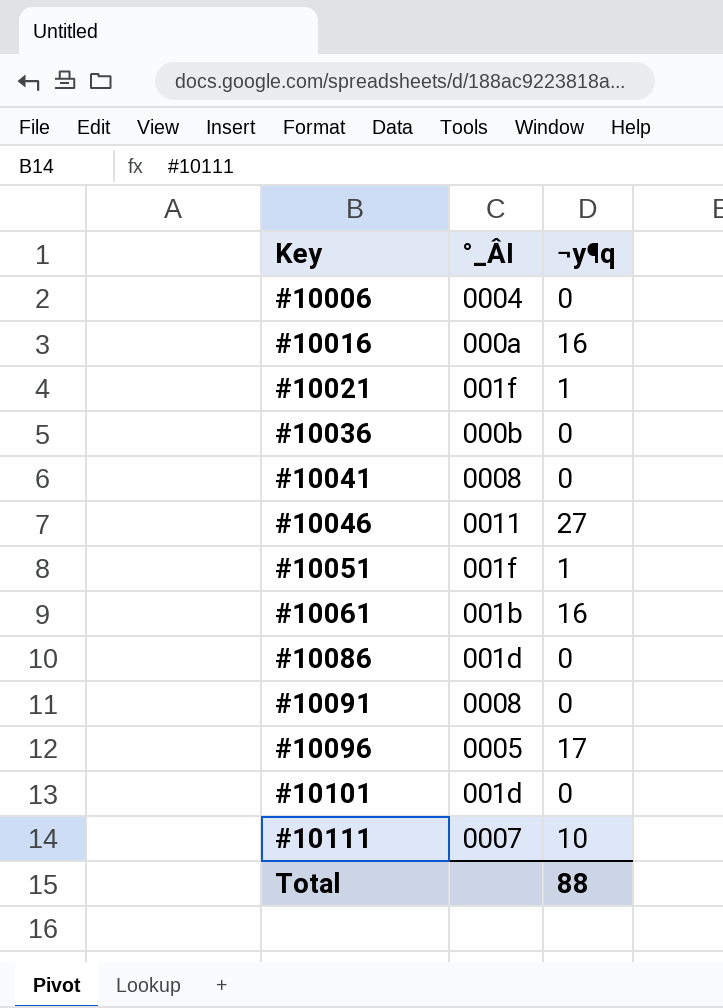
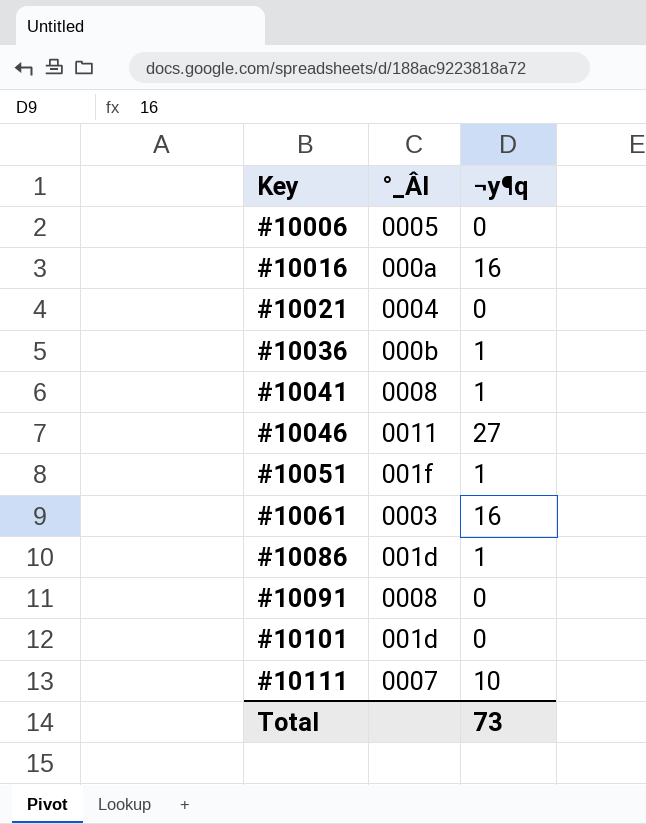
row #10096: 0005 | 17 -> none
#10006 | °_ÂI: 0004 -> 0005
#10021 | °_ÂI: 001f -> 0004
#10021 | ¬y¶q: 1 -> 0
#10036 | ¬y¶q: 0 -> 1
#10041 | ¬y¶q: 0 -> 1
#10061 | °_ÂI: 001b -> 0003
#10086 | ¬y¶q: 0 -> 1
Total | ¬y¶q: 88 -> 73

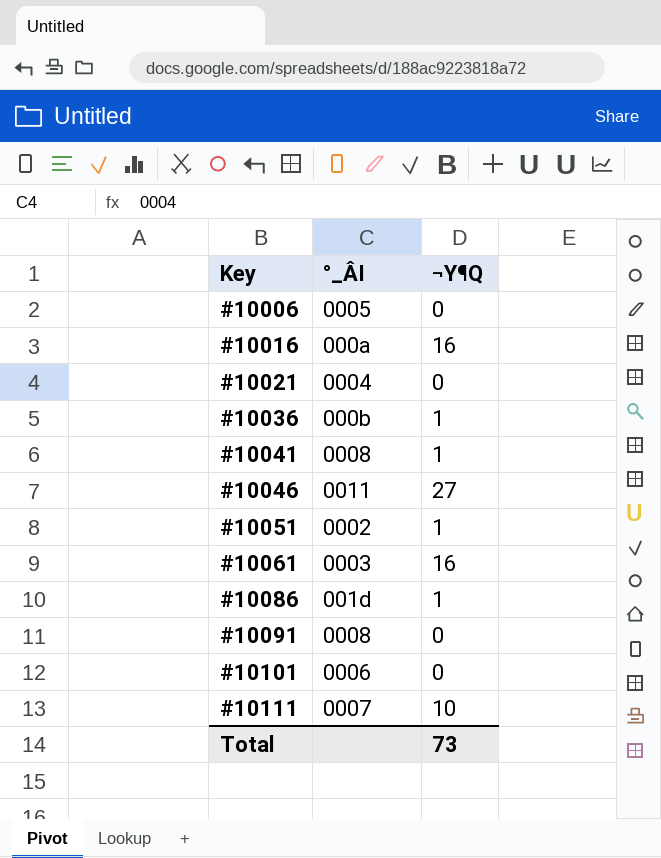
column name: ¬y¶q -> ¬Y¶Q
#10051 | °_ÂI: 001f -> 0002
#10101 | °_ÂI: 001d -> 0006

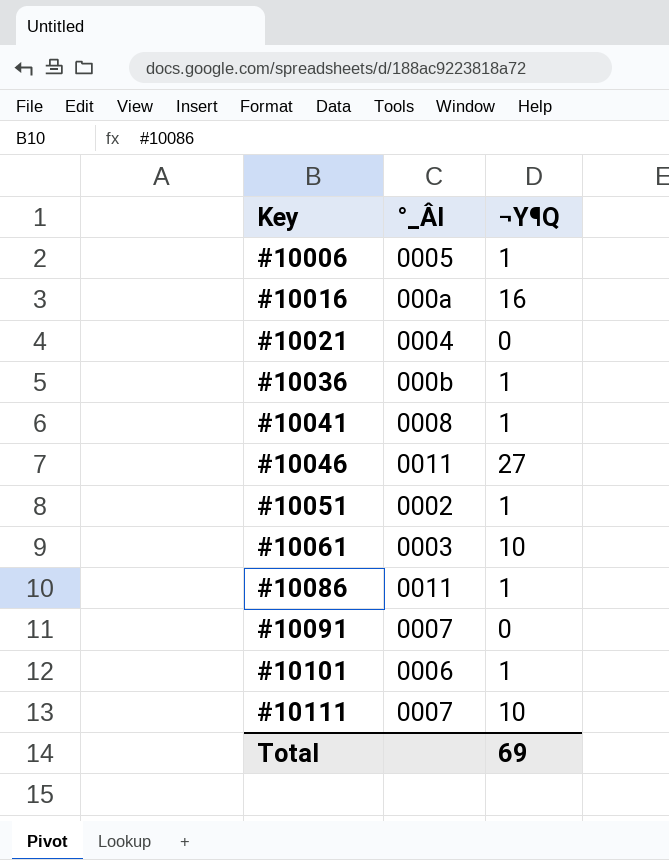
#10006 | ¬Y¶Q: 0 -> 1
#10061 | ¬Y¶Q: 16 -> 10
#10086 | °_ÂI: 001d -> 0011
#10091 | °_ÂI: 0008 -> 0007
#10101 | ¬Y¶Q: 0 -> 1
Total | ¬Y¶Q: 73 -> 69

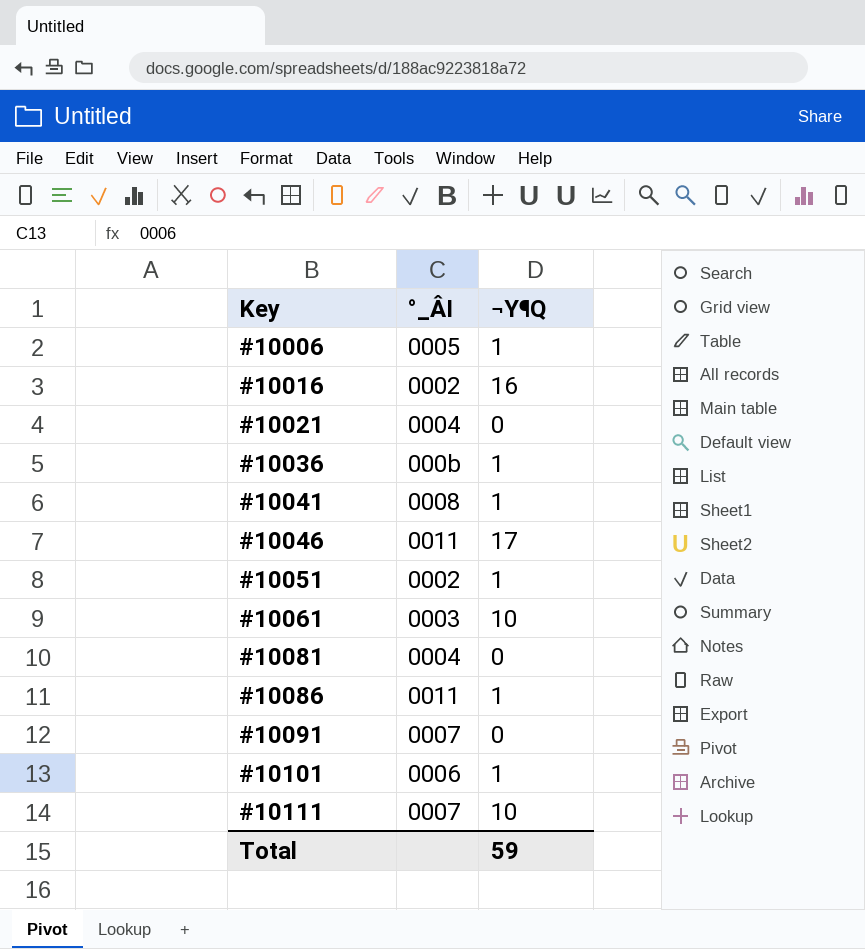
#10016 | °_ÂI: 000a -> 0002
#10046 | ¬Y¶Q: 27 -> 17
row #10081: none -> 0004 | 0
Total | ¬Y¶Q: 69 -> 59

